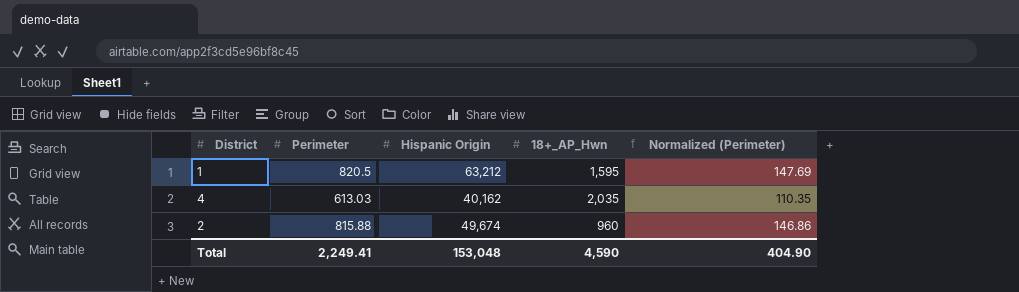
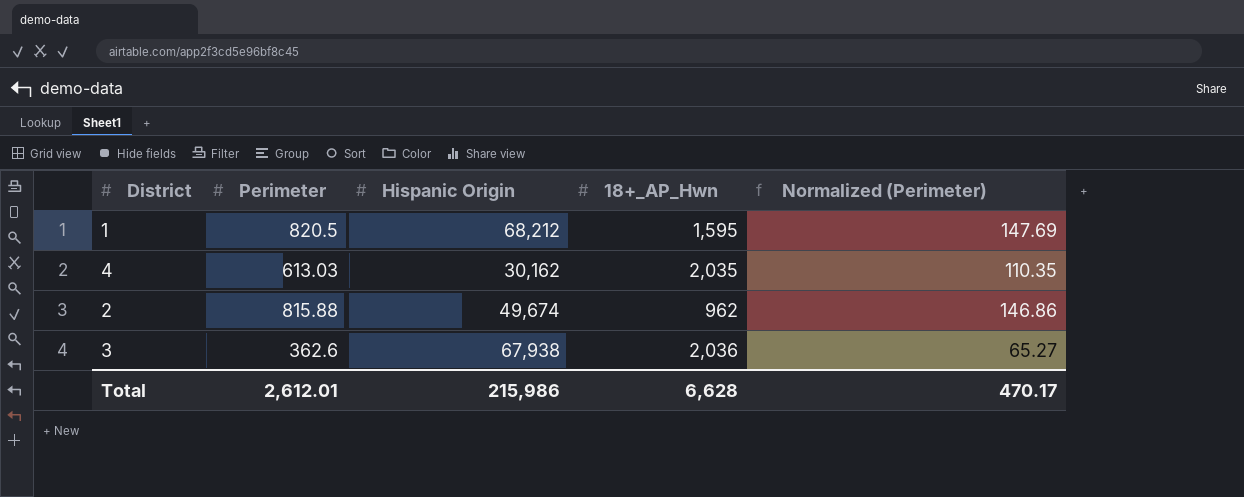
1 | Hispanic Origin: 63,212 -> 68,212
4 | Hispanic Origin: 40,162 -> 30,162
2 | 18+_AP_Hwn: 960 -> 962
row 3: none -> 362.6 | 67,938 | 2,036 | 65.27
Total | Perimeter: 2,249.41 -> 2,612.01
Total | Hispanic Origin: 153,048 -> 215,986
Total | 18+_AP_Hwn: 4,590 -> 6,628
Total | Normalized (Perimeter): 404.90 -> 470.17

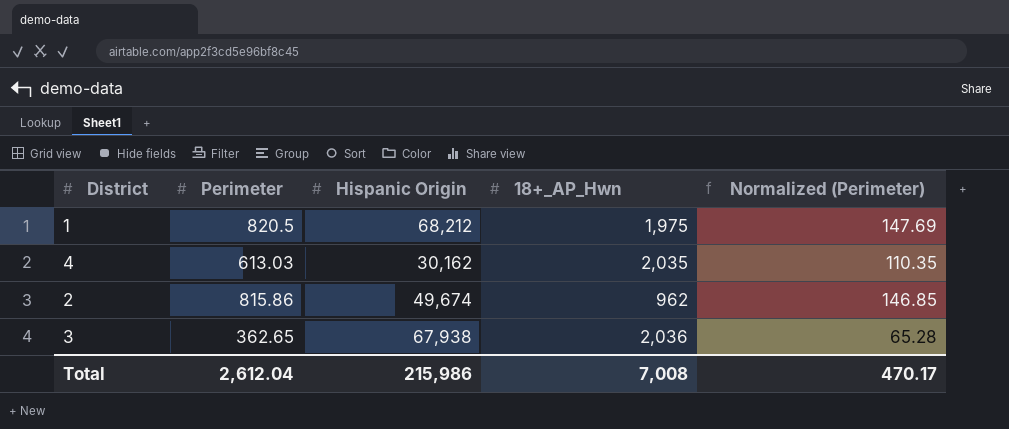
1 | 18+_AP_Hwn: 1,595 -> 1,975
2 | Perimeter: 815.88 -> 815.86
2 | Normalized (Perimeter): 146.86 -> 146.85
3 | Perimeter: 362.6 -> 362.65
3 | Normalized (Perimeter): 65.27 -> 65.28
Total | Perimeter: 2,612.01 -> 2,612.04
Total | 18+_AP_Hwn: 6,628 -> 7,008

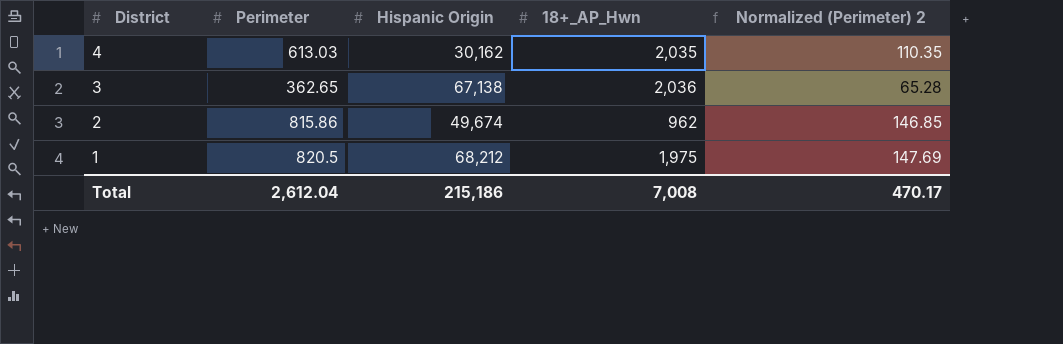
row order: none -> District descending
column name: Normalized (Perimeter) -> Normalized (Perimeter) 2
3 | Hispanic Origin: 67,938 -> 67,138
Total | Hispanic Origin: 215,986 -> 215,186

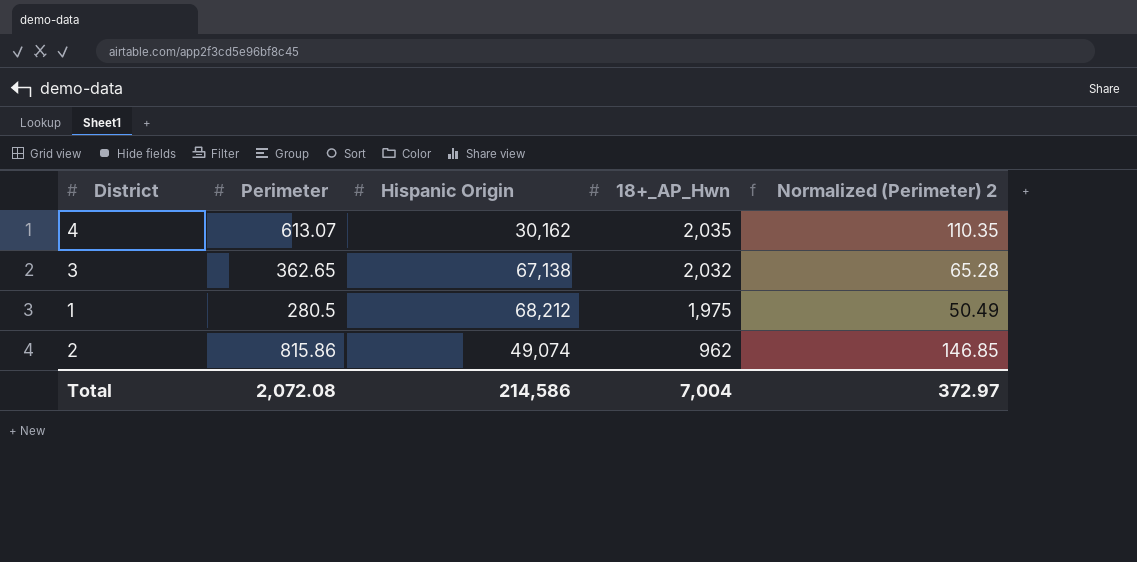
row order: District descending -> 18+_AP_Hwn descending
4 | Perimeter: 613.03 -> 613.07
3 | 18+_AP_Hwn: 2,036 -> 2,032
1 | Perimeter: 820.5 -> 280.5
1 | Normalized (Perimeter) 2: 147.69 -> 50.49
2 | Hispanic Origin: 49,674 -> 49,074
Total | Perimeter: 2,612.04 -> 2,072.08
Total | Hispanic Origin: 215,186 -> 214,586
Total | 18+_AP_Hwn: 7,008 -> 7,004
Total | Normalized (Perimeter) 2: 470.17 -> 372.97

